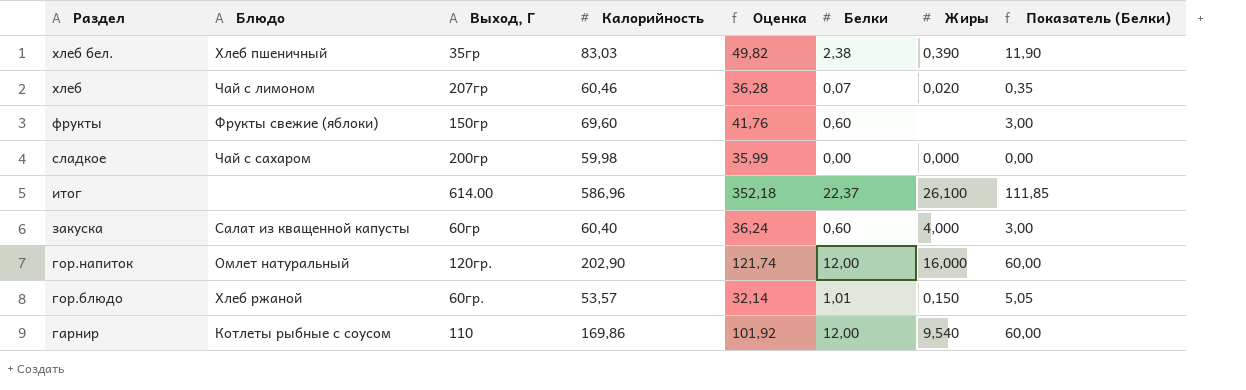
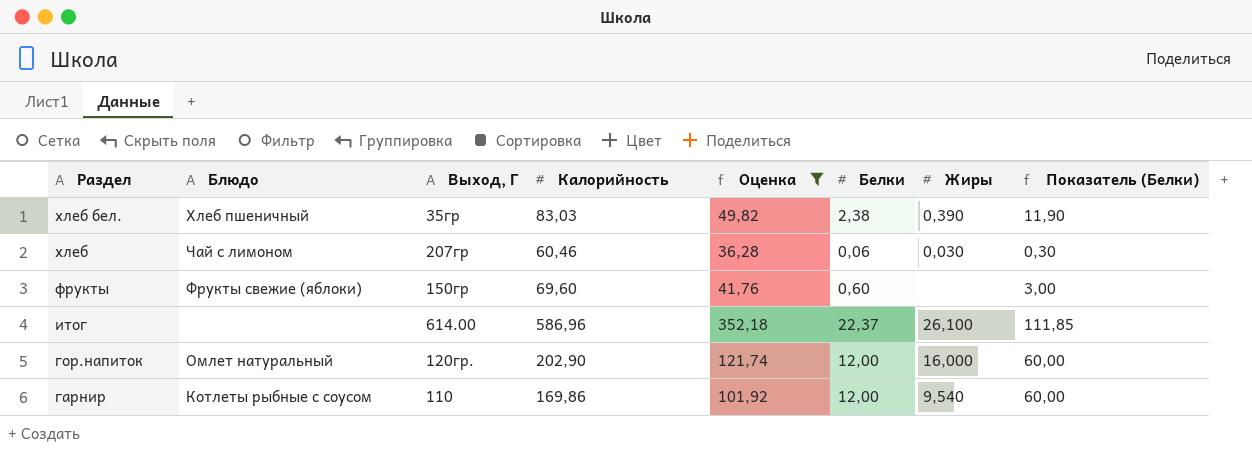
filter: none -> Оценка >= 36,28
хлеб | Белки: 0,07 -> 0,06
хлеб | Жиры: 0,020 -> 0,030
хлеб | Показатель (Белки): 0,35 -> 0,30

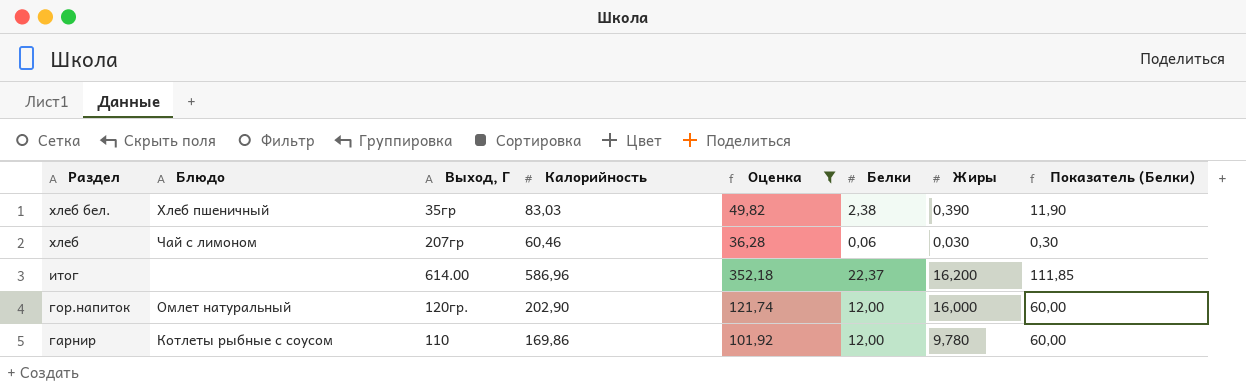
row фрукты: Фрукты свежие (яблоки) | 150гр | 69,60 | 41,76 | 0,60 | none | 3,00 -> none
итог | Жиры: 26,100 -> 16,200
гарнир | Жиры: 9,540 -> 9,780

